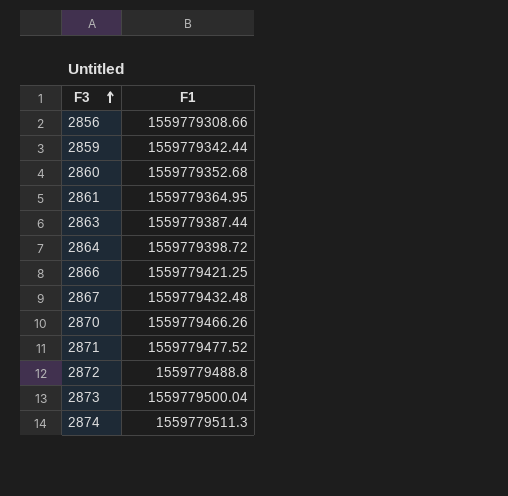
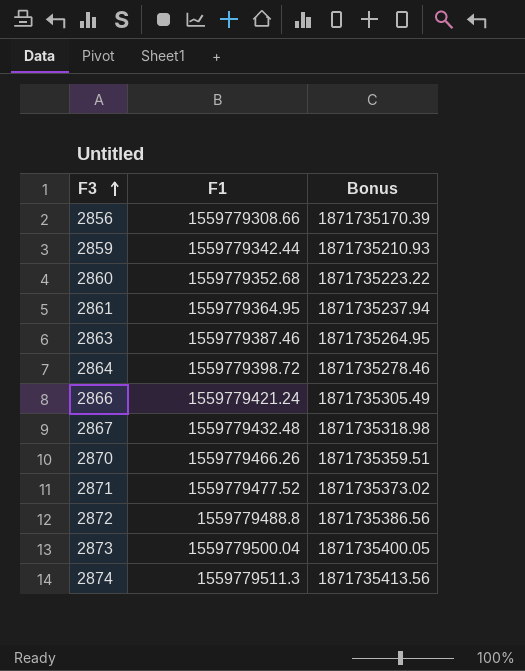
column Bonus | formula: none -> [F1] * 1.2
2863 | F1: 1559779387.44 -> 1559779387.46
2866 | F1: 1559779421.25 -> 1559779421.24

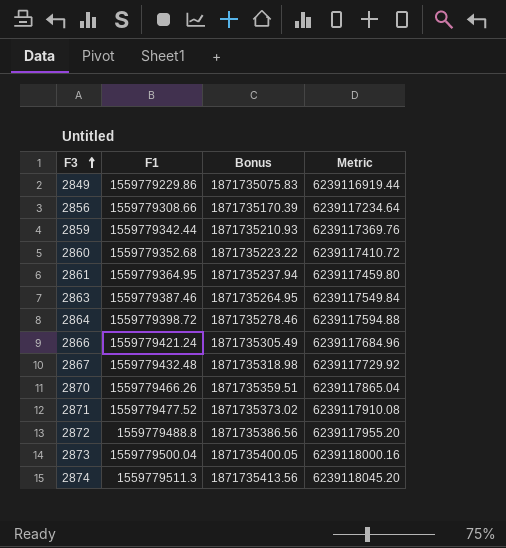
column Metric | formula: none -> [F1] * 4
row 2849: none -> 1559779229.86 | 1871735075.83 | 6239116919.44

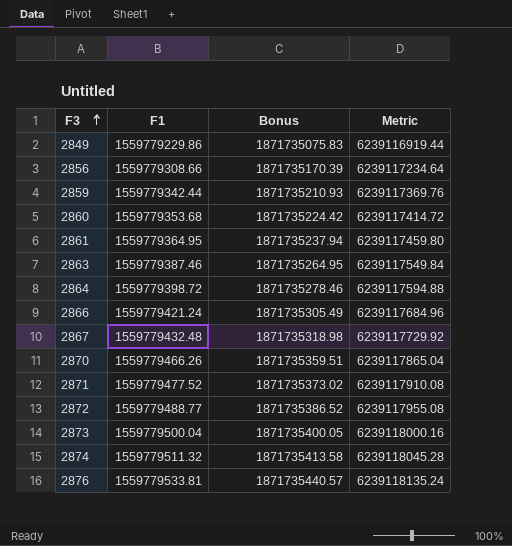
2860 | F1: 1559779352.68 -> 1559779353.68
2860 | Bonus: 1871735223.22 -> 1871735224.42
2860 | Metric: 6239117410.72 -> 6239117414.72
2872 | F1: 1559779488.8 -> 1559779488.77
2872 | Bonus: 1871735386.56 -> 1871735386.52
2872 | Metric: 6239117955.20 -> 6239117955.08
2874 | F1: 1559779511.3 -> 1559779511.32
2874 | Bonus: 1871735413.56 -> 1871735413.58
2874 | Metric: 6239118045.20 -> 6239118045.28
row 2876: none -> 1559779533.81 | 1871735440.57 | 6239118135.24

